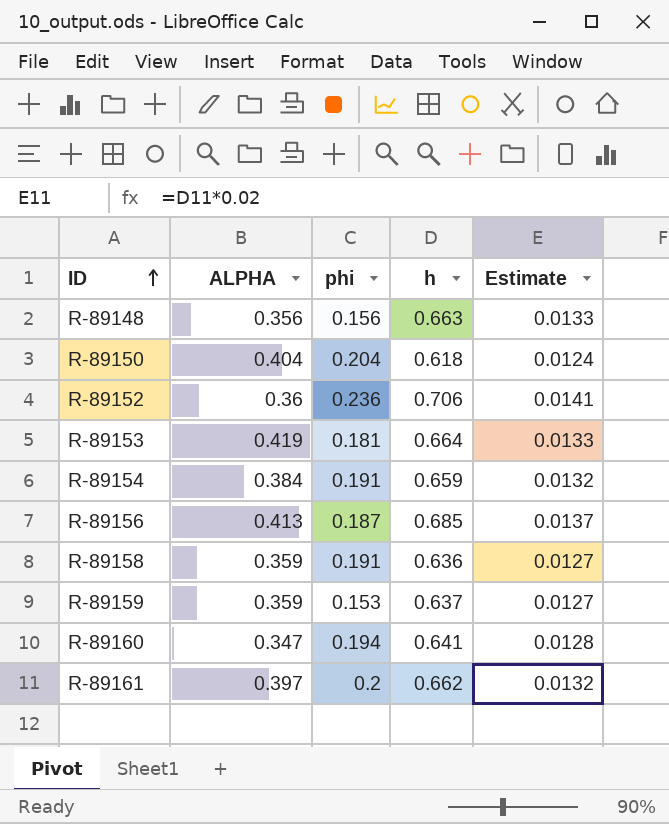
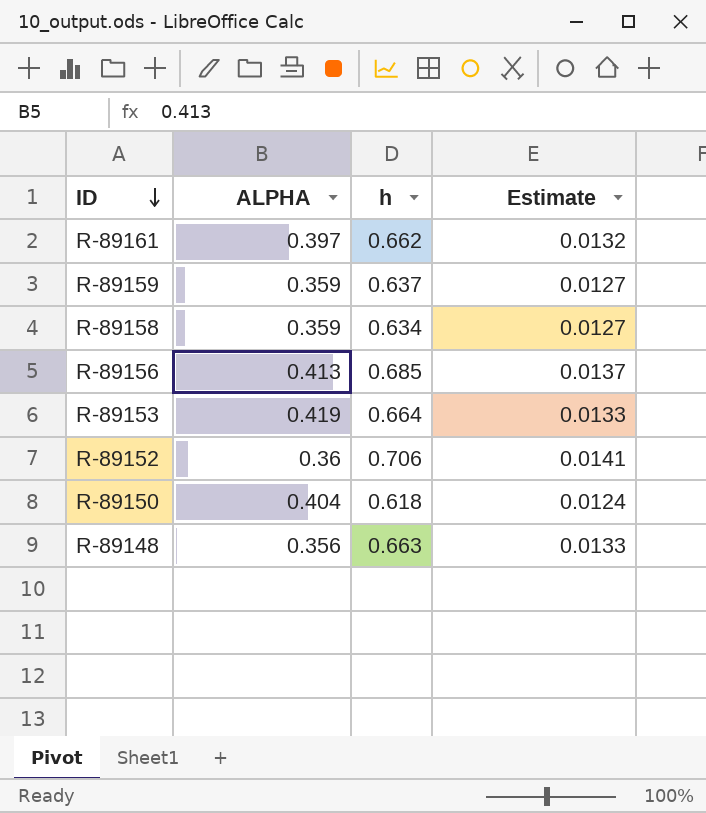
row order: ID ascending -> ID descending
column phi | position: 3 -> none
row R-89154: 0.384 | 0.191 | 0.659 | 0.0132 -> none
row R-89160: 0.347 | 0.194 | 0.641 | 0.0128 -> none
R-89158 | h: 0.636 -> 0.634

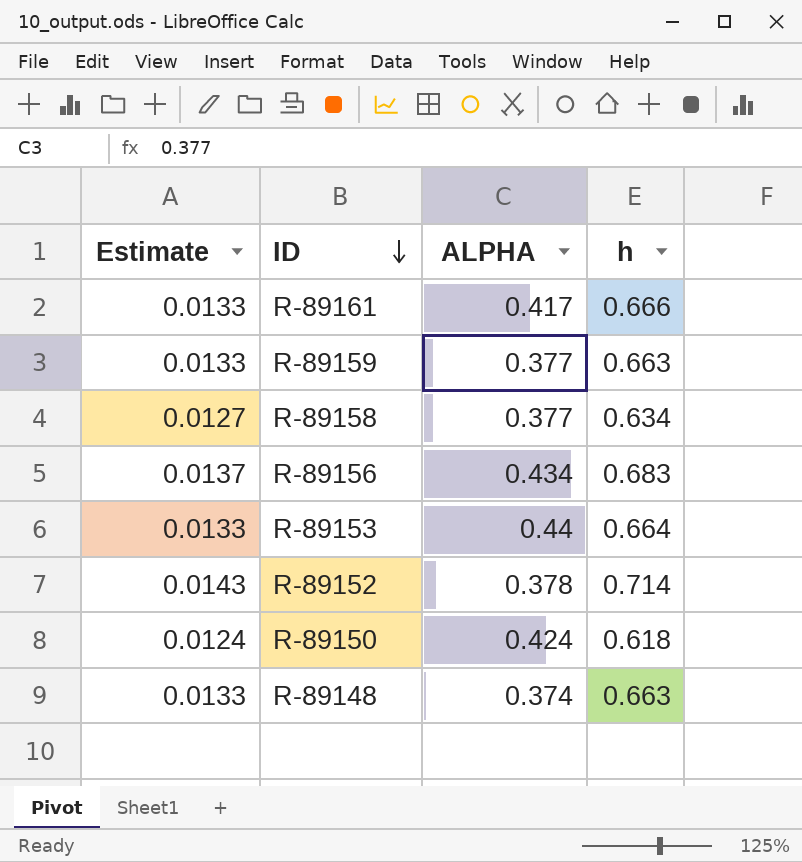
column Estimate | position: 4 -> 1
R-89161 | Estimate: 0.0132 -> 0.0133
R-89161 | ALPHA: 0.397 -> 0.417
R-89161 | h: 0.662 -> 0.666
R-89159 | Estimate: 0.0127 -> 0.0133
R-89159 | ALPHA: 0.359 -> 0.377
R-89159 | h: 0.637 -> 0.663
R-89158 | ALPHA: 0.359 -> 0.377
R-89156 | ALPHA: 0.413 -> 0.434
R-89156 | h: 0.685 -> 0.683
R-89153 | ALPHA: 0.419 -> 0.44
R-89152 | Estimate: 0.0141 -> 0.0143
R-89152 | ALPHA: 0.36 -> 0.378
R-89152 | h: 0.706 -> 0.714
R-89150 | ALPHA: 0.404 -> 0.424
R-89148 | ALPHA: 0.356 -> 0.374

